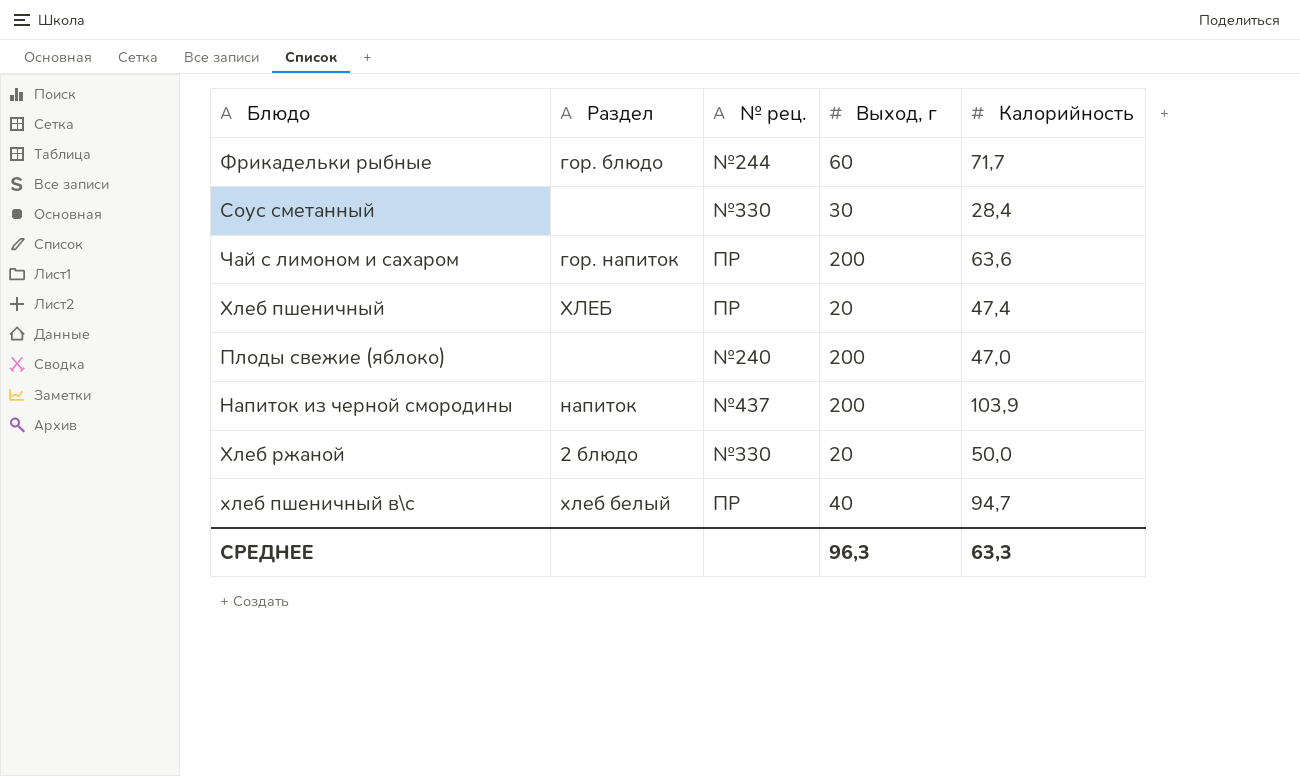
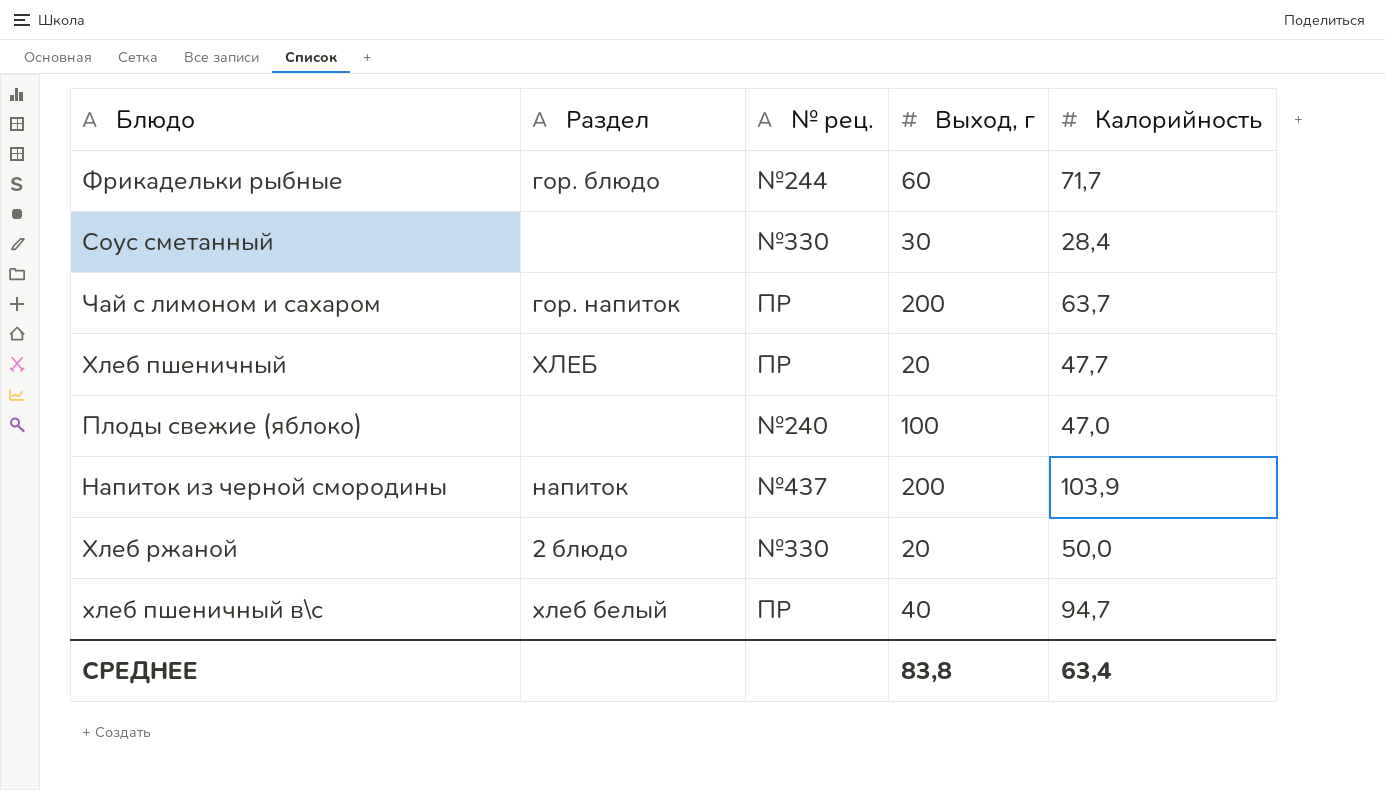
Чай с лимоном и сахаром | Калорийность: 63,6 -> 63,7
Хлеб пшеничный | Калорийность: 47,4 -> 47,7
Плоды свежие (яблоко) | Выход, г: 200 -> 100
СРЕДНЕЕ | Выход, г: 96,3 -> 83,8
СРЕДНЕЕ | Калорийность: 63,3 -> 63,4

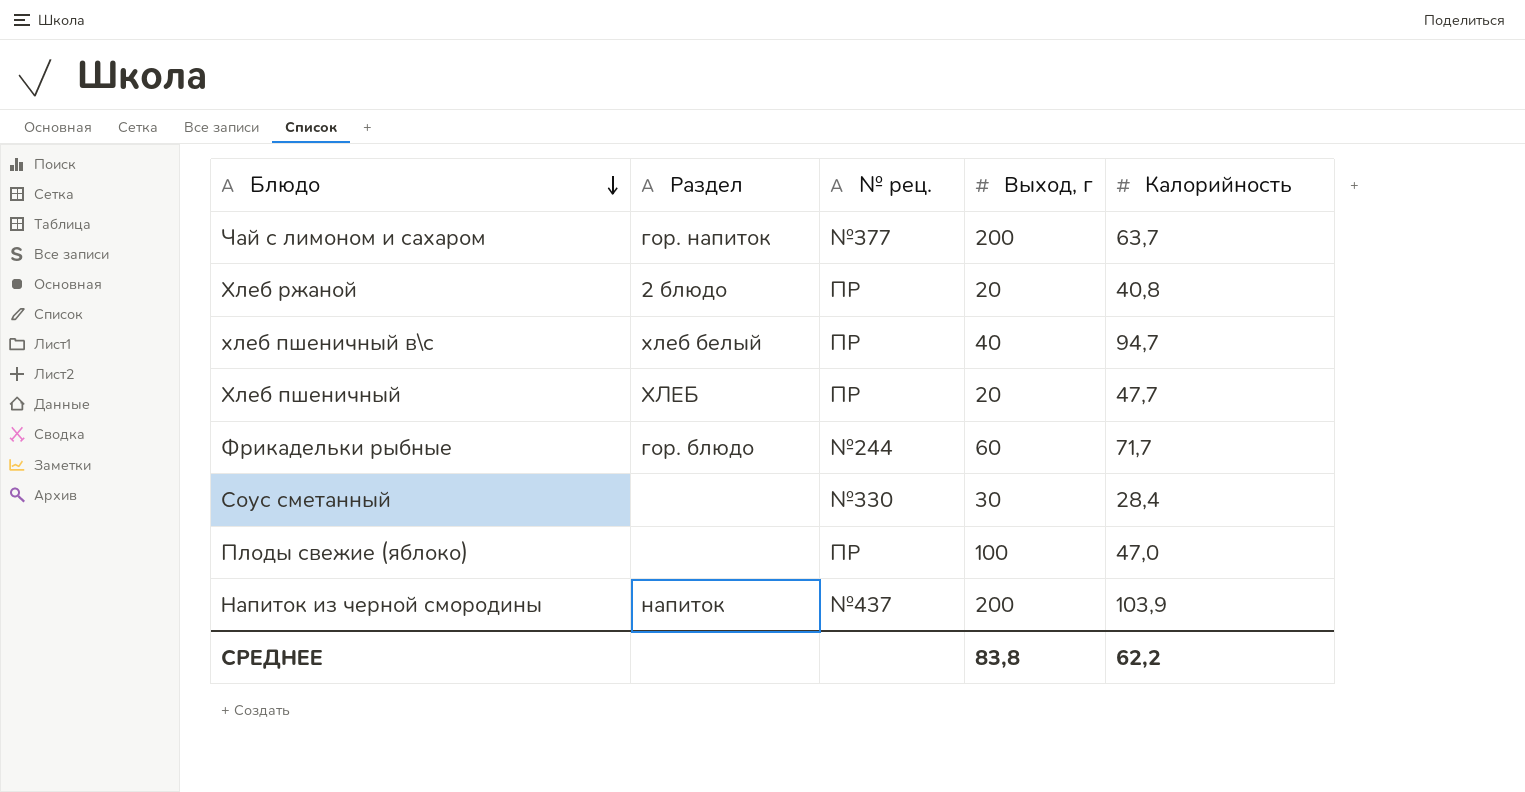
row order: none -> Блюдо descending
Чай с лимоном и сахаром | № рец.: ПР -> №377
Хлеб ржаной | № рец.: №330 -> ПР
Хлеб ржаной | Калорийность: 50,0 -> 40,8
Плоды свежие (яблоко) | № рец.: №240 -> ПР
СРЕДНЕЕ | Калорийность: 63,4 -> 62,2

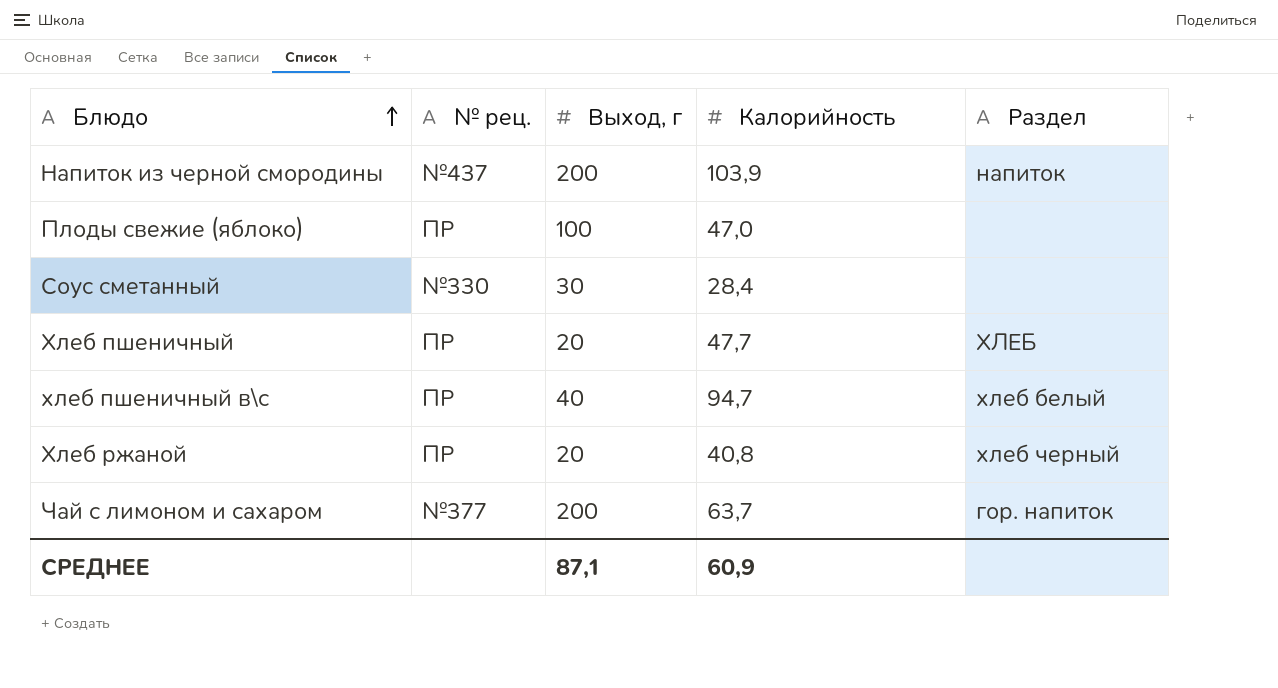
row order: Блюдо descending -> Блюдо ascending
column Раздел | position: 2 -> 5
row Фрикадельки рыбные: гор. блюдо | №244 | 60 | 71,7 -> none
Хлеб ржаной | Раздел: 2 блюдо -> хлеб черный
СРЕДНЕЕ | Выход, г: 83,8 -> 87,1
СРЕДНЕЕ | Калорийность: 62,2 -> 60,9

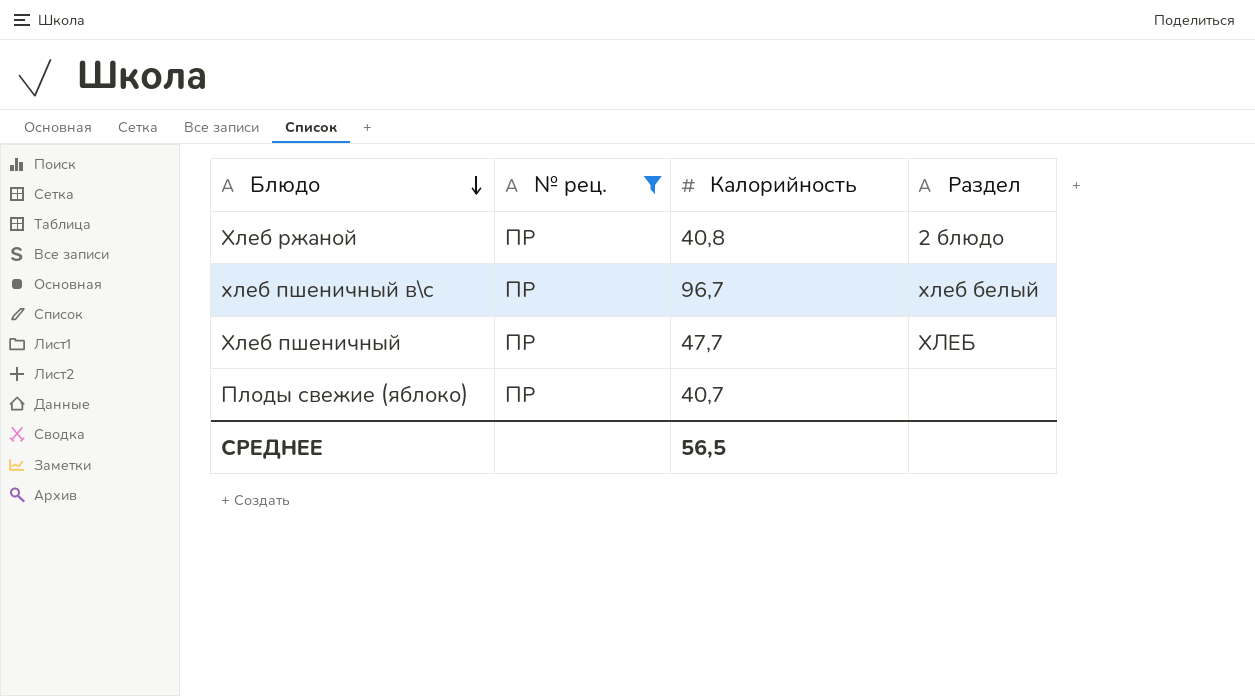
filter: none -> № рец. = ПР
row order: Блюдо ascending -> Блюдо descending
column Выход, г | position: 3 -> none
Хлеб ржаной | Раздел: хлеб черный -> 2 блюдо
хлеб пшеничный в\с | Калорийность: 94,7 -> 96,7
Плоды свежие (яблоко) | Калорийность: 47,0 -> 40,7
СРЕДНЕЕ | Калорийность: 60,9 -> 56,5

